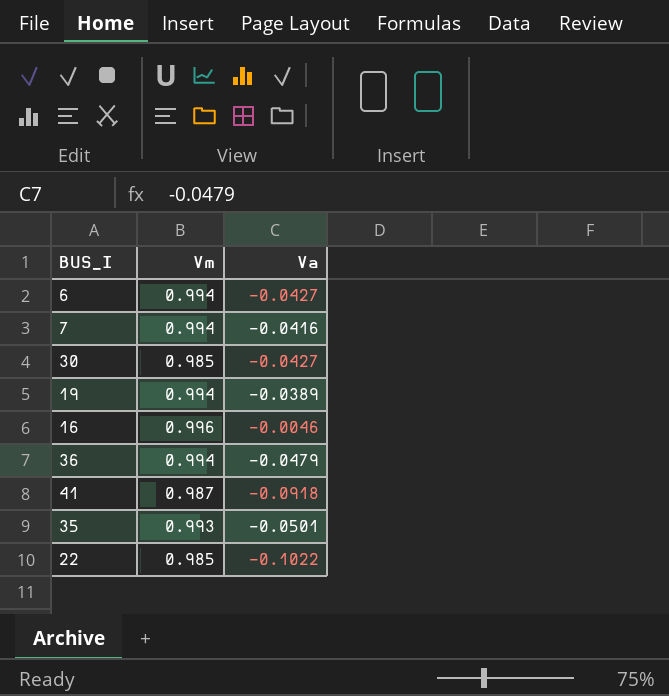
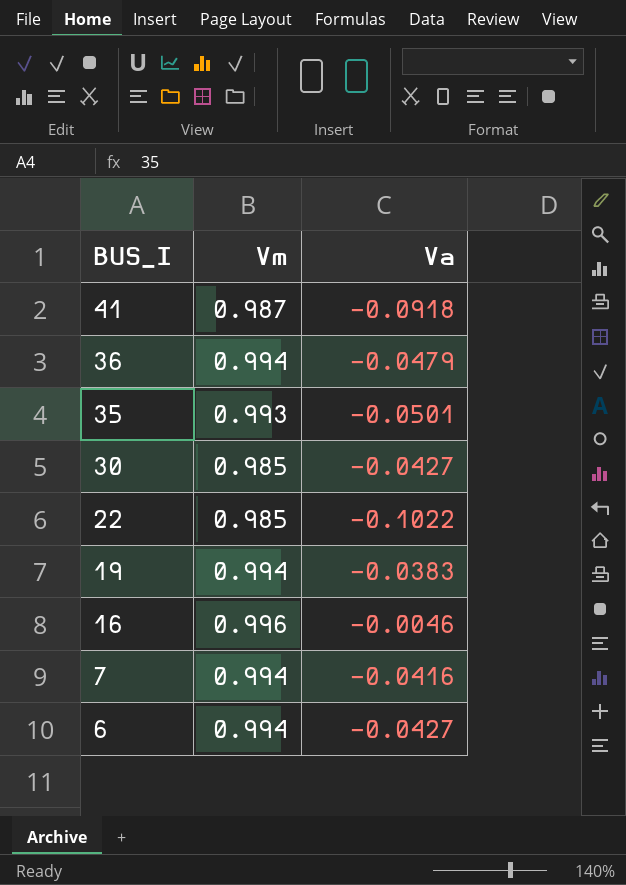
row order: none -> BUS_I descending
19 | Va: -0.0389 -> -0.0383

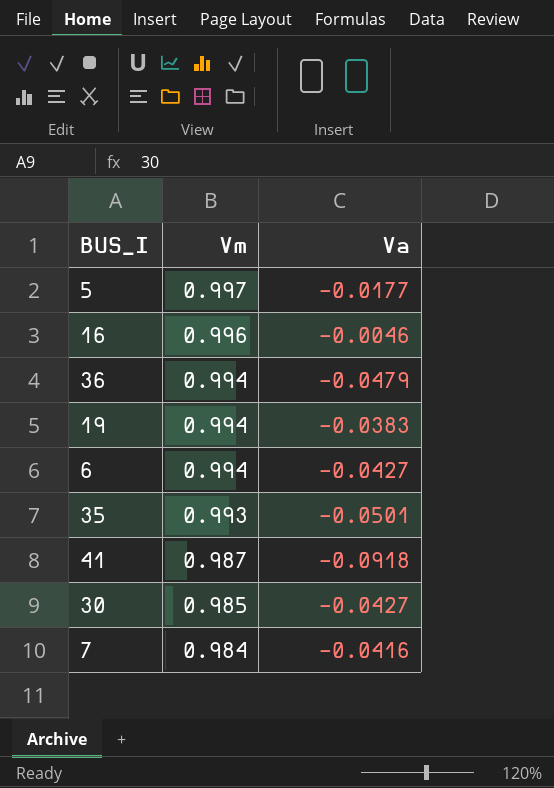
row order: BUS_I descending -> Vm descending
row 22: 0.985 | -0.1022 -> none
row 5: none -> 0.997 | -0.0177
7 | Vm: 0.994 -> 0.984

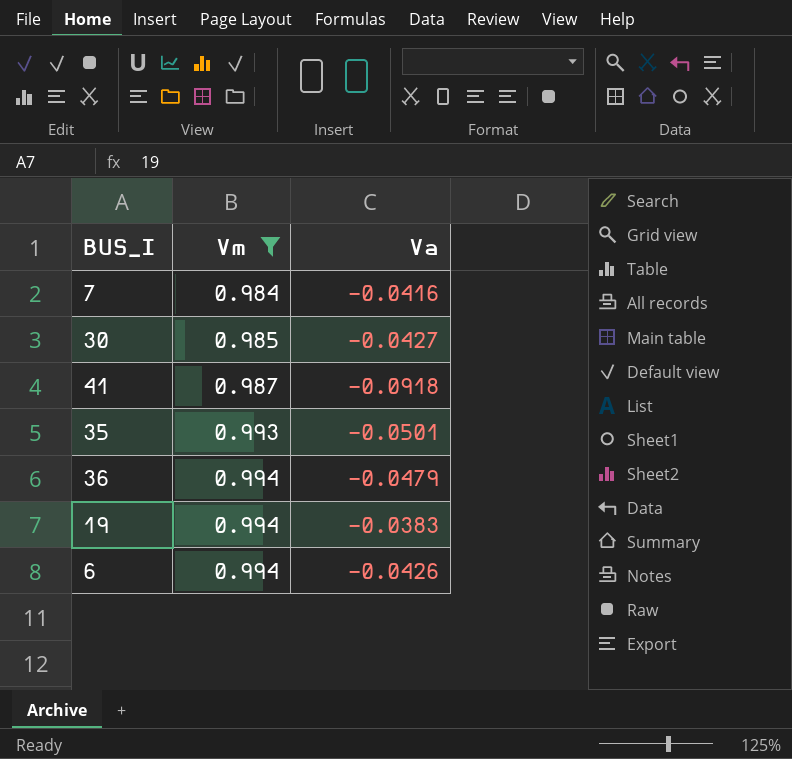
filter: none -> Vm <= 0.994
row order: Vm descending -> Vm ascending
6 | Va: -0.0427 -> -0.0426

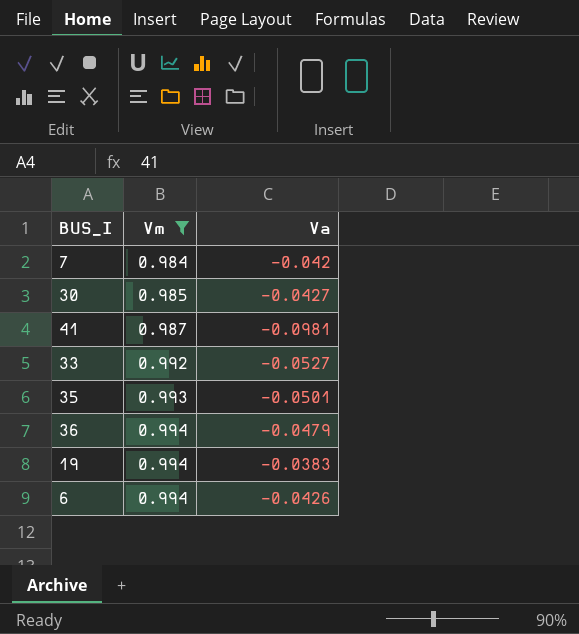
7 | Va: -0.0416 -> -0.042
41 | Va: -0.0918 -> -0.0981
row 33: none -> 0.992 | -0.0527

